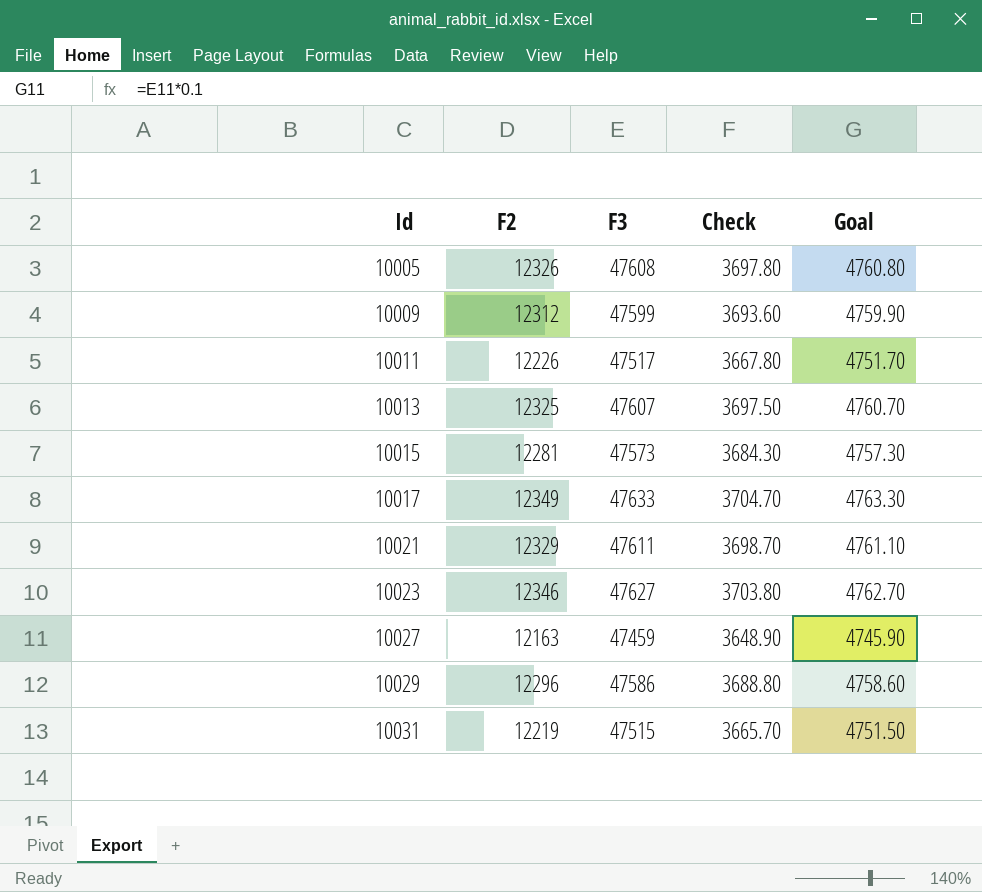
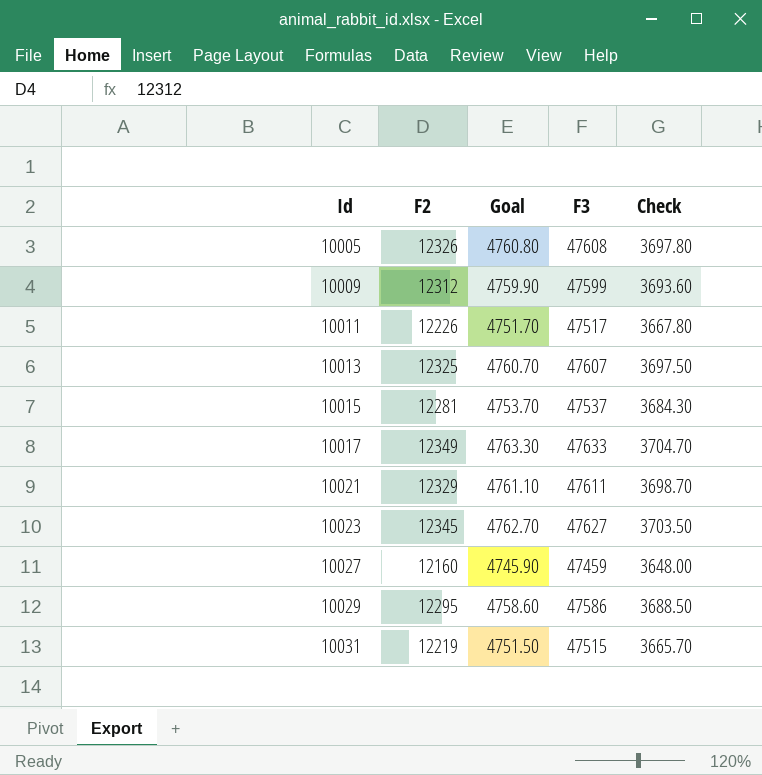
column Goal | position: 5 -> 3
10015 | Goal: 4757.30 -> 4753.70
10015 | F3: 47573 -> 47537
10023 | F2: 12346 -> 12345
10023 | Check: 3703.80 -> 3703.50
10027 | F2: 12163 -> 12160
10027 | Check: 3648.90 -> 3648.00
10029 | F2: 12296 -> 12295
10029 | Check: 3688.80 -> 3688.50

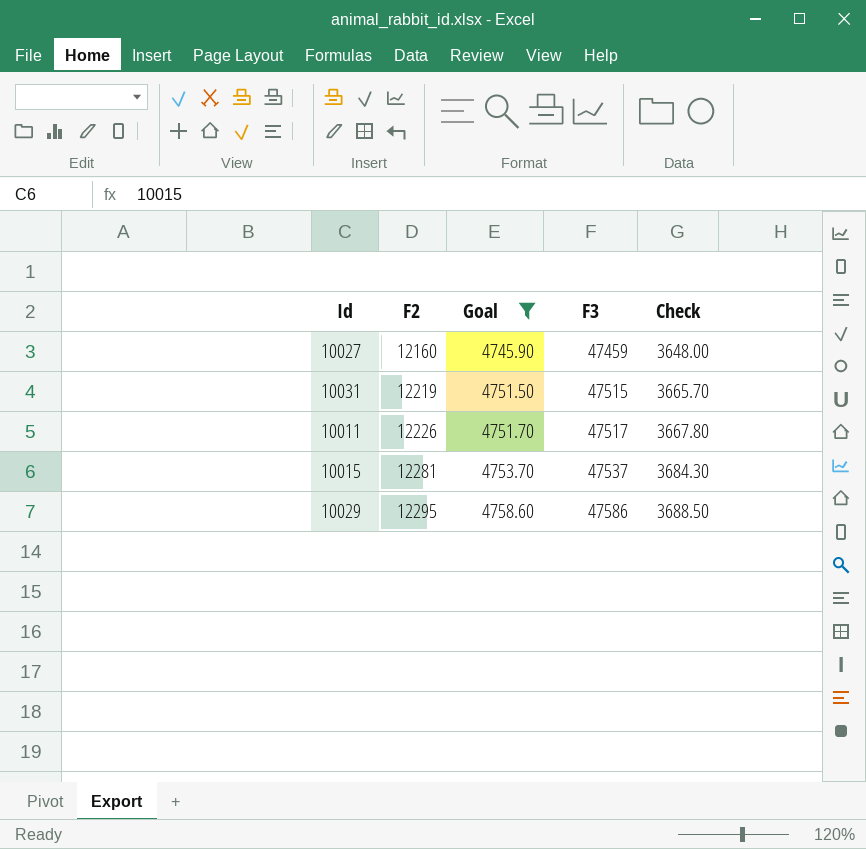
filter: none -> Goal <= 4758.60
row order: Id ascending -> F2 ascending

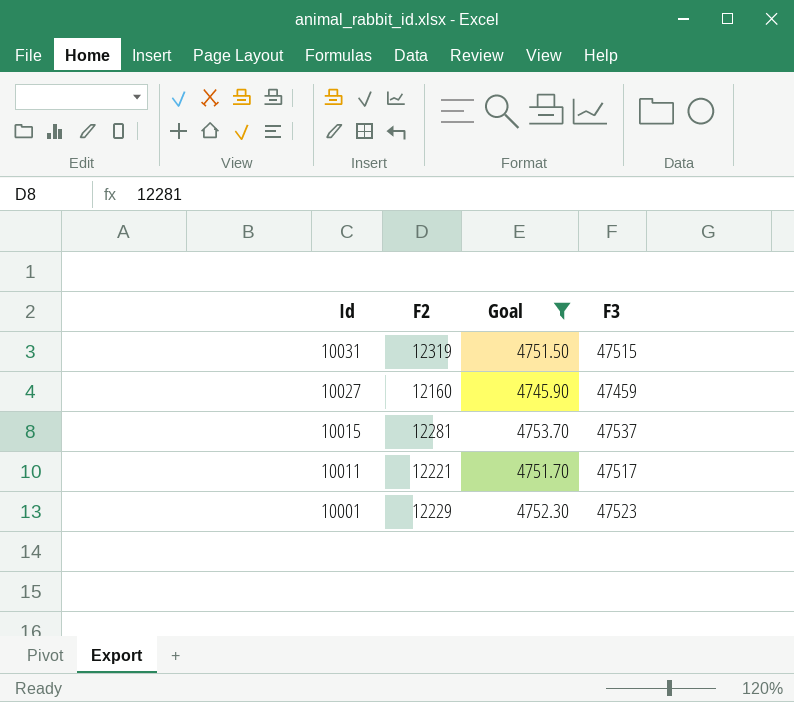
row order: F2 ascending -> Id descending
column Check | formula: [F2] * 0.3 -> none
row 10029: 12295 | 4758.60 | 47586 | 3688.50 -> none
10031 | F2: 12219 -> 12319
10011 | F2: 12226 -> 12221
row 10001: none -> 12229 | 4752.30 | 47523

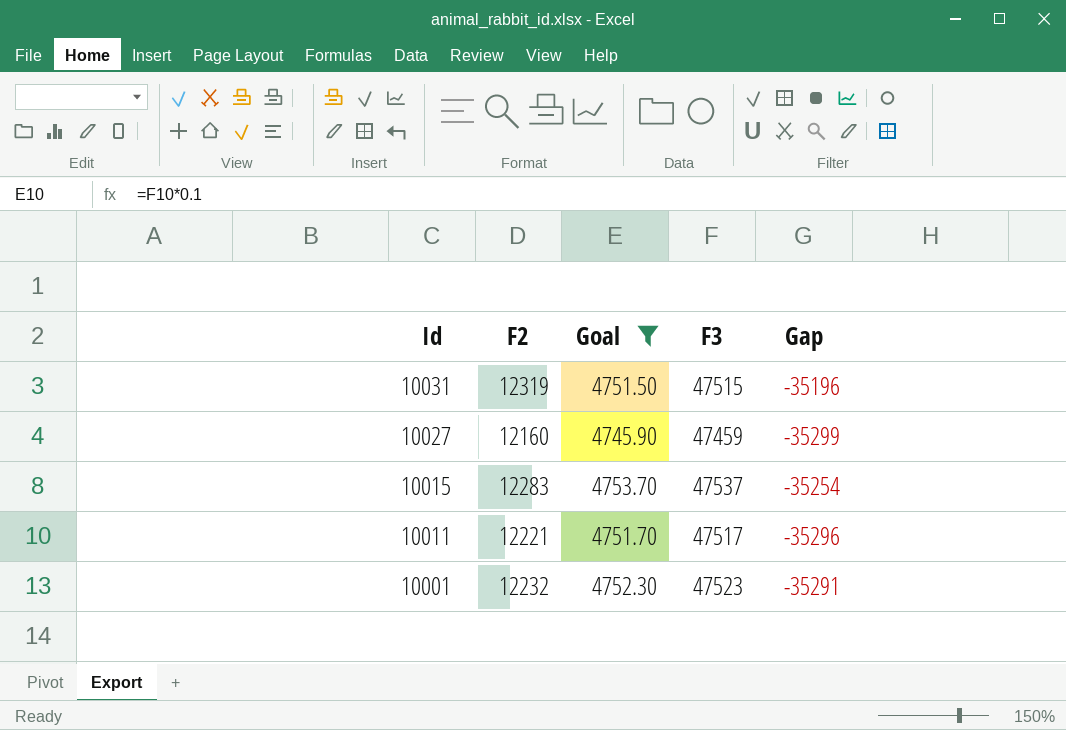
column Gap | formula: none -> [F2] - [F3]
10015 | F2: 12281 -> 12283
10001 | F2: 12229 -> 12232

